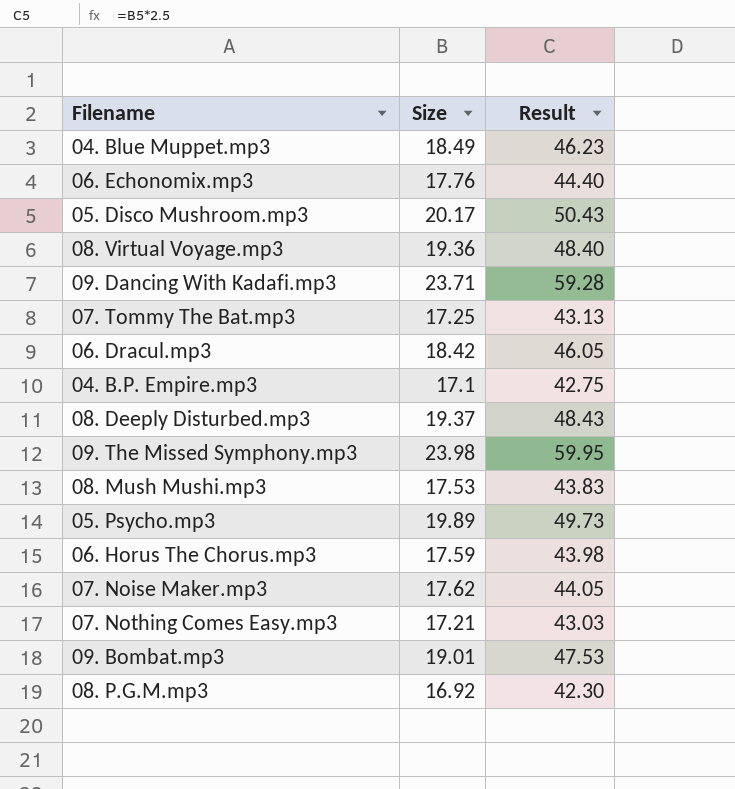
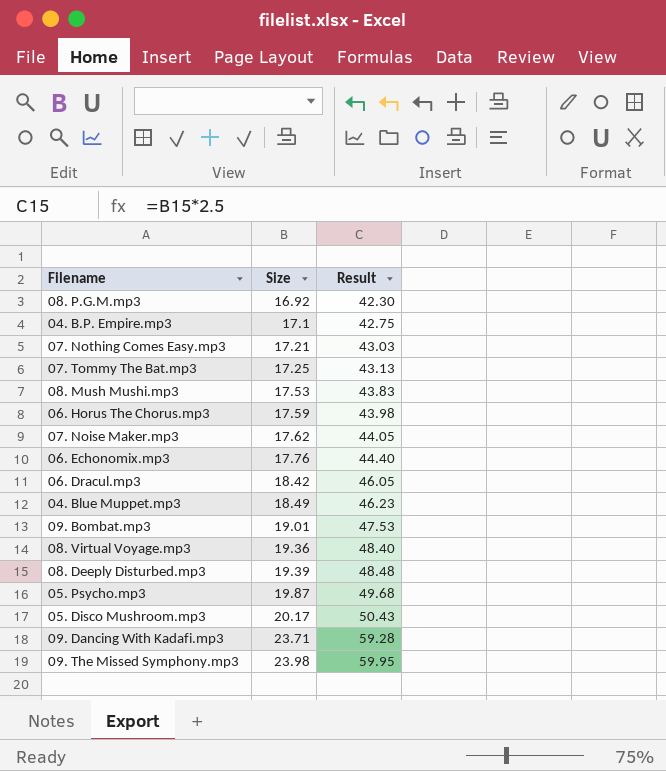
row order: none -> Size ascending
08. Deeply Disturbed.mp3 | Size: 19.37 -> 19.39
08. Deeply Disturbed.mp3 | Result: 48.43 -> 48.48
05. Psycho.mp3 | Size: 19.89 -> 19.87
05. Psycho.mp3 | Result: 49.73 -> 49.68

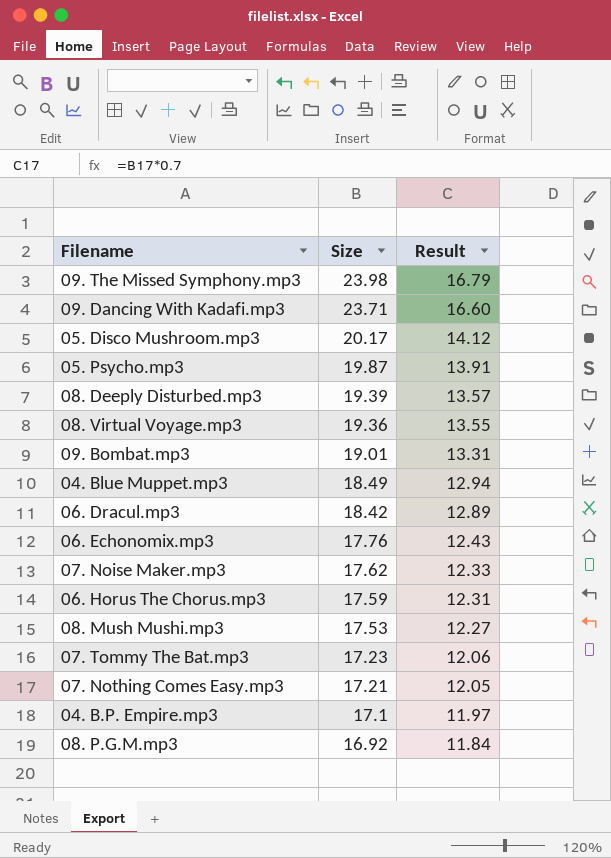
row order: Size ascending -> Size descending
column Result | formula: [Size] * 2.5 -> [Size] * 0.7
07. Tommy The Bat.mp3 | Size: 17.25 -> 17.23

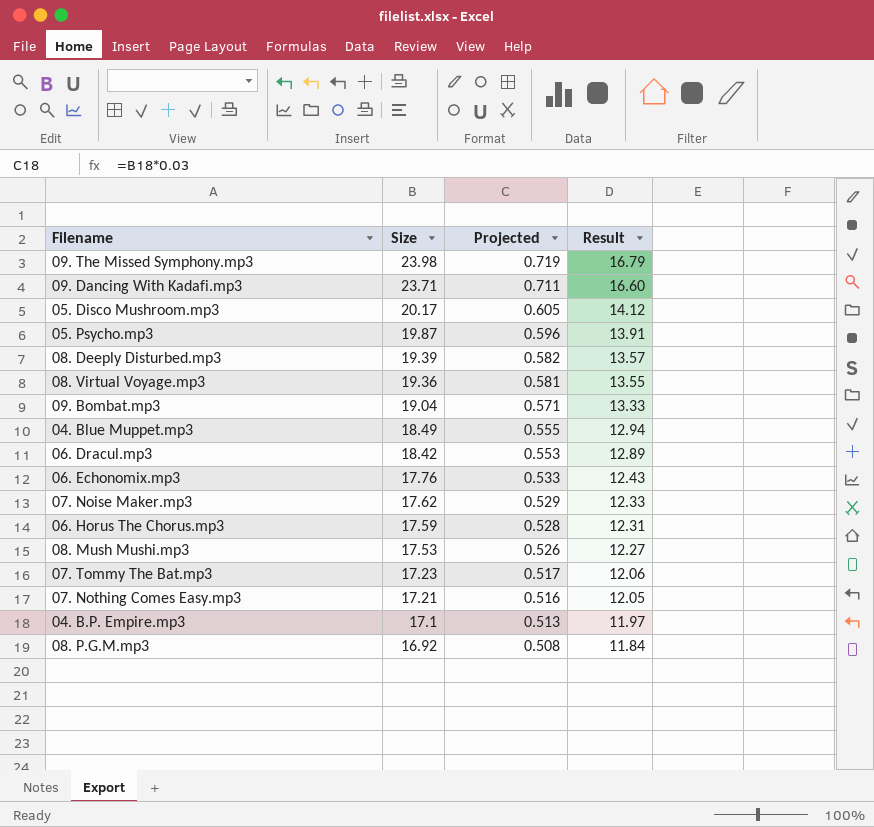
column Projected | formula: none -> [Size] * 0.03
09. Bombat.mp3 | Size: 19.01 -> 19.04
09. Bombat.mp3 | Result: 13.31 -> 13.33

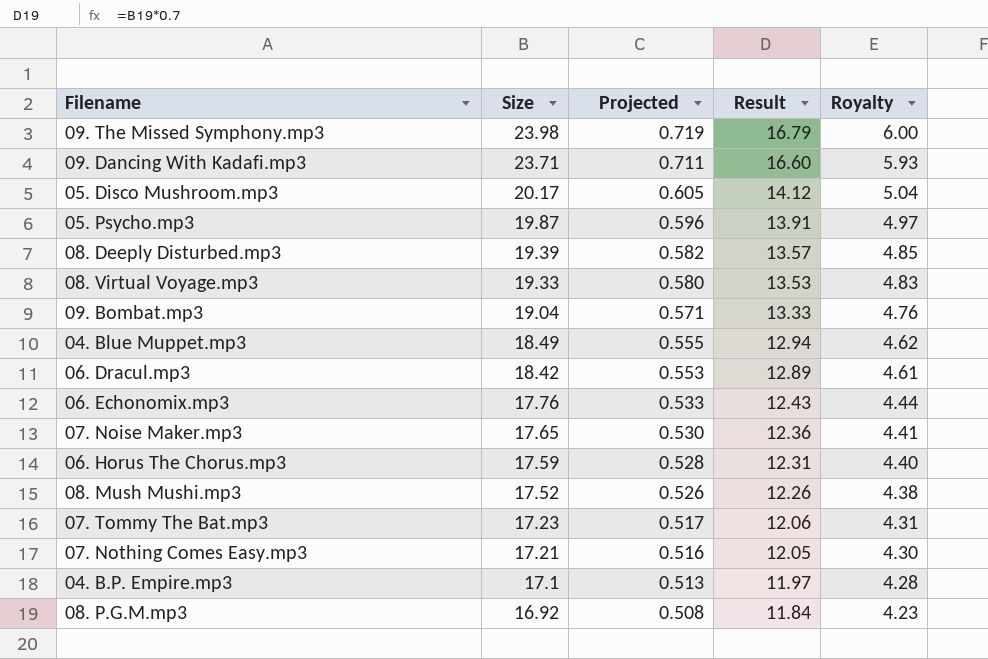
column Royalty | formula: none -> [Size] * 0.25
08. Virtual Voyage.mp3 | Size: 19.36 -> 19.33
08. Virtual Voyage.mp3 | Projected: 0.581 -> 0.580
08. Virtual Voyage.mp3 | Result: 13.55 -> 13.53
07. Noise Maker.mp3 | Size: 17.62 -> 17.65
07. Noise Maker.mp3 | Projected: 0.529 -> 0.530
07. Noise Maker.mp3 | Result: 12.33 -> 12.36
08. Mush Mushi.mp3 | Size: 17.53 -> 17.52
08. Mush Mushi.mp3 | Result: 12.27 -> 12.26

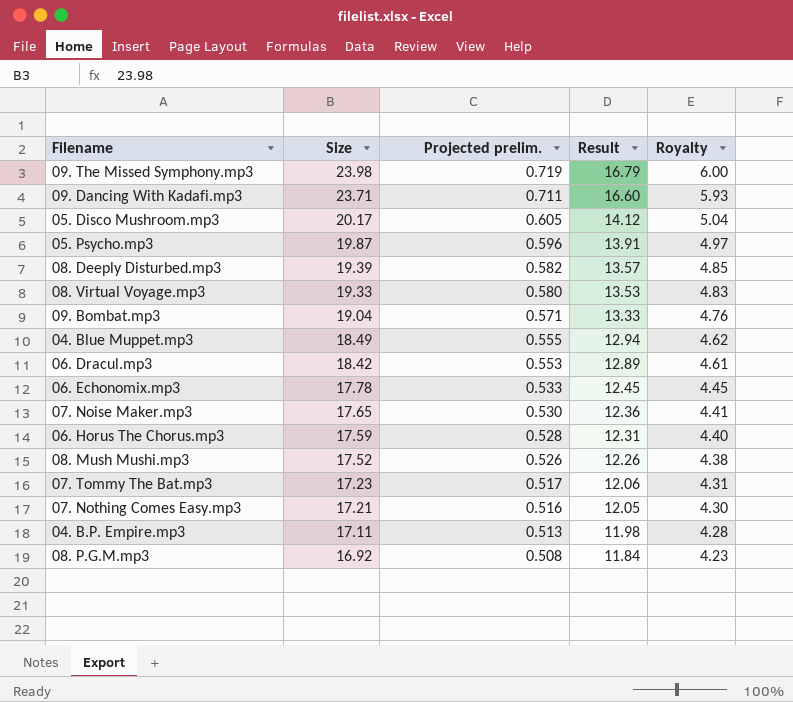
column name: Projected -> Projected prelim.
06. Echonomix.mp3 | Size: 17.76 -> 17.78
06. Echonomix.mp3 | Result: 12.43 -> 12.45
06. Echonomix.mp3 | Royalty: 4.44 -> 4.45
04. B.P. Empire.mp3 | Size: 17.1 -> 17.11
04. B.P. Empire.mp3 | Result: 11.97 -> 11.98

